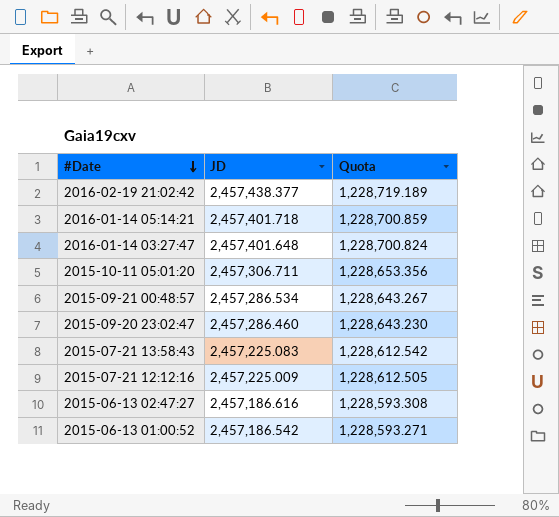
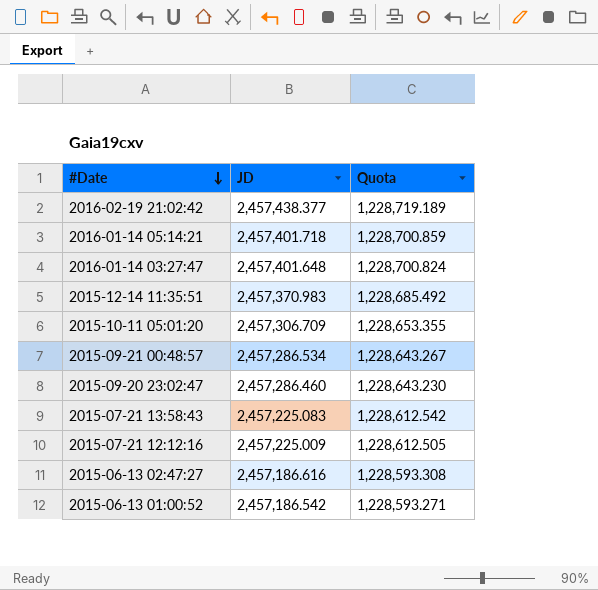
row 2015-12-14 11:35:51: none -> 2,457,370.983 | 1,228,685.492
2015-10-11 05:01:20 | JD: 2,457,306.711 -> 2,457,306.709
2015-10-11 05:01:20 | Quota: 1,228,653.356 -> 1,228,653.355

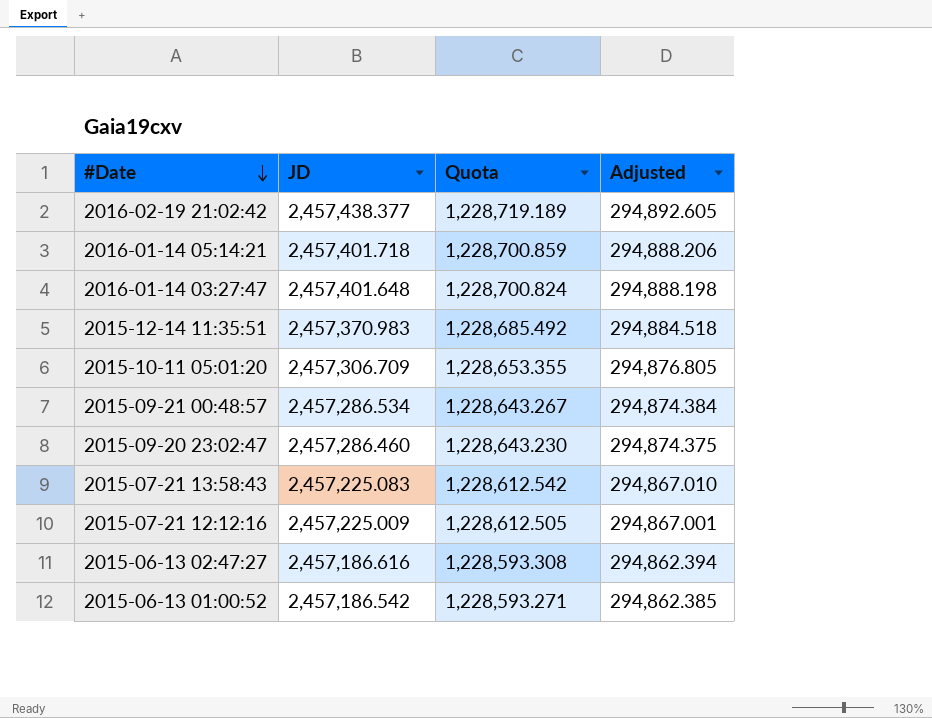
column Adjusted | formula: none -> [JD] * 0.12

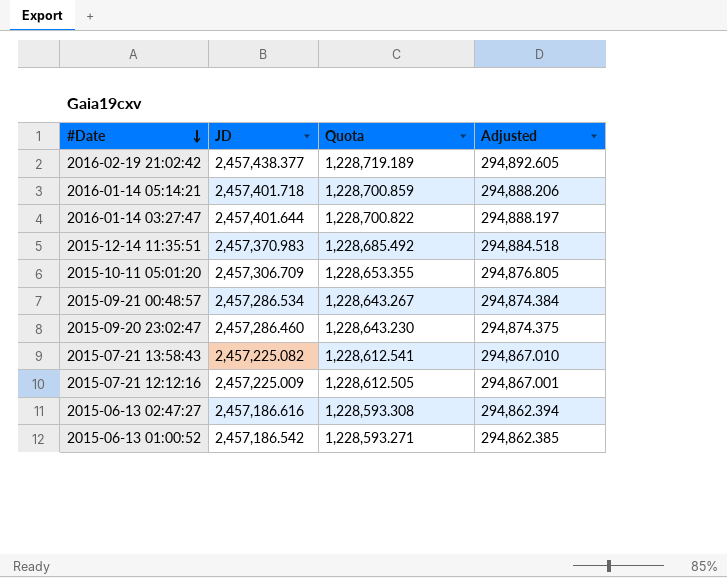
2016-01-14 03:27:47 | JD: 2,457,401.648 -> 2,457,401.644
2016-01-14 03:27:47 | Quota: 1,228,700.824 -> 1,228,700.822
2016-01-14 03:27:47 | Adjusted: 294,888.198 -> 294,888.197
2015-07-21 13:58:43 | JD: 2,457,225.083 -> 2,457,225.082
2015-07-21 13:58:43 | Quota: 1,228,612.542 -> 1,228,612.541

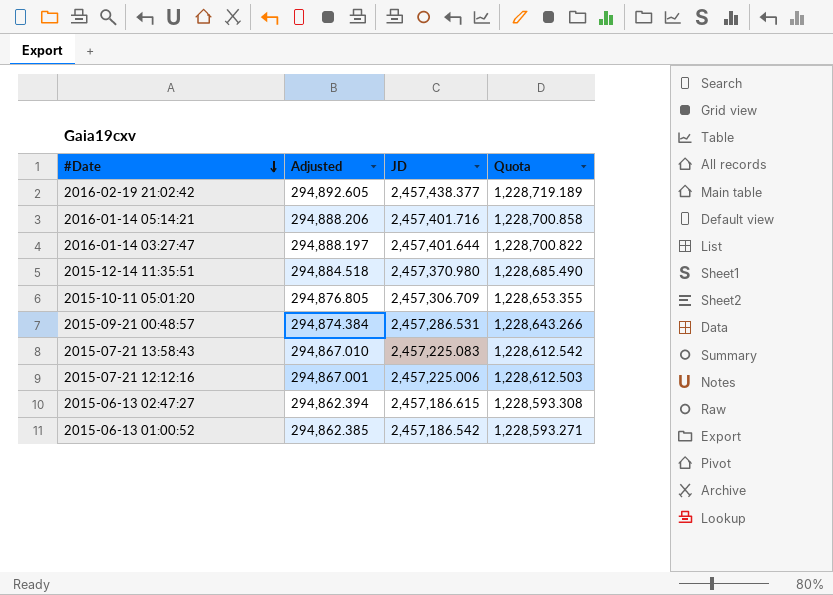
column Adjusted | position: 4 -> 2
row 2015-09-20 23:02:47: 2,457,286.460 | 1,228,643.230 | 294,874.375 -> none
2016-01-14 05:14:21 | JD: 2,457,401.718 -> 2,457,401.716
2016-01-14 05:14:21 | Quota: 1,228,700.859 -> 1,228,700.858
2015-12-14 11:35:51 | JD: 2,457,370.983 -> 2,457,370.980
2015-12-14 11:35:51 | Quota: 1,228,685.492 -> 1,228,685.490
2015-09-21 00:48:57 | JD: 2,457,286.534 -> 2,457,286.531
2015-09-21 00:48:57 | Quota: 1,228,643.267 -> 1,228,643.266
2015-07-21 13:58:43 | JD: 2,457,225.082 -> 2,457,225.083
2015-07-21 13:58:43 | Quota: 1,228,612.541 -> 1,228,612.542
2015-07-21 12:12:16 | JD: 2,457,225.009 -> 2,457,225.006
2015-07-21 12:12:16 | Quota: 1,228,612.505 -> 1,228,612.503
2015-06-13 02:47:27 | JD: 2,457,186.616 -> 2,457,186.615

